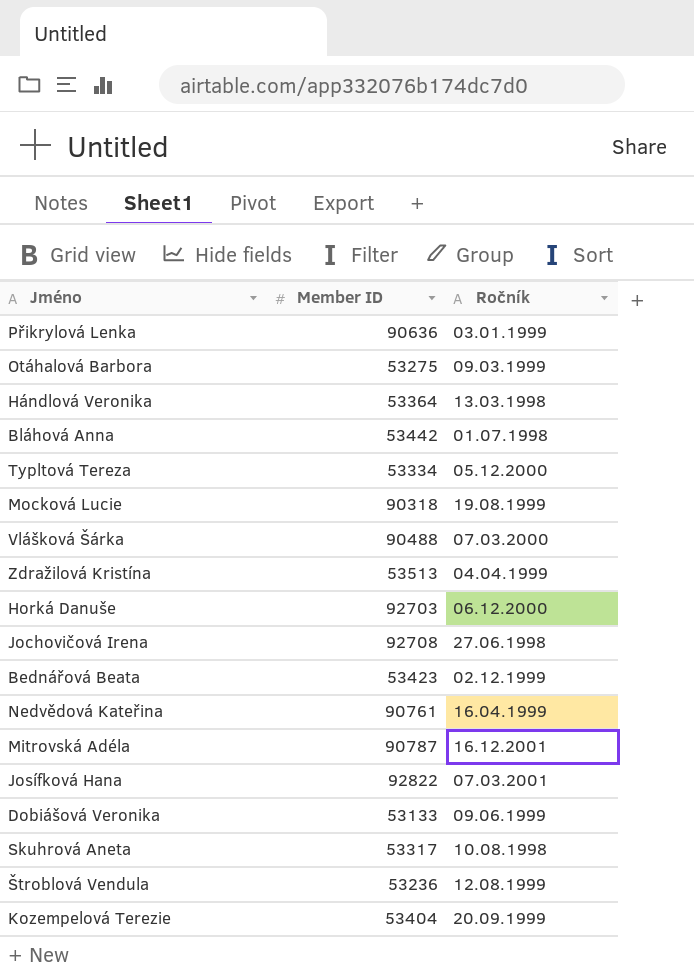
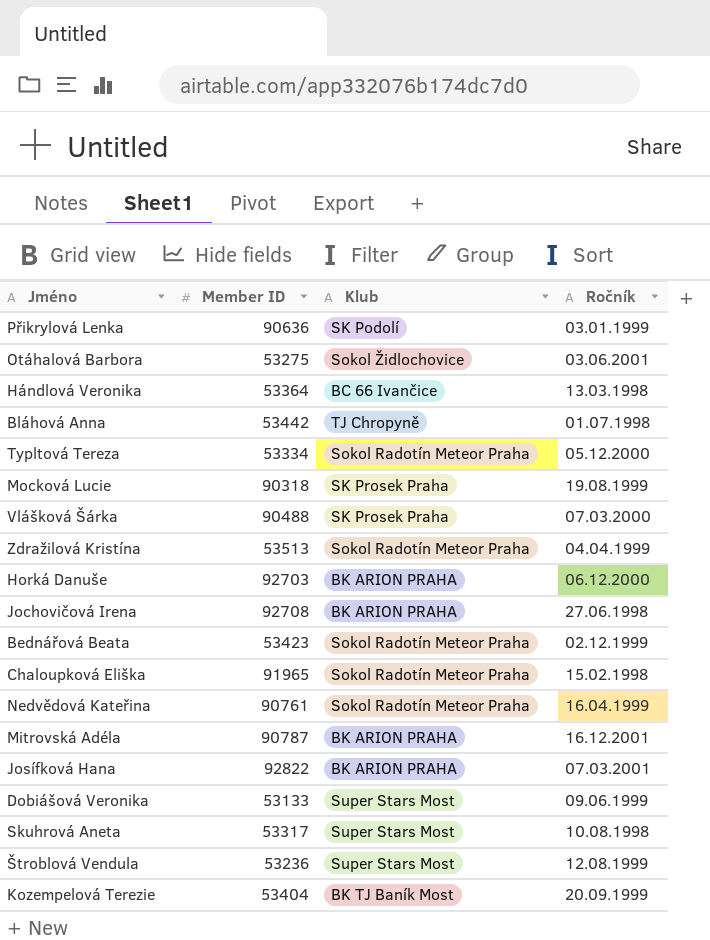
column Klub | position: none -> 3
Otáhalová Barbora | Ročník: 09.03.1999 -> 03.06.2001
row Chaloupková Eliška: none -> 91965 | Sokol Radotín Meteor Praha | 15.02.1998

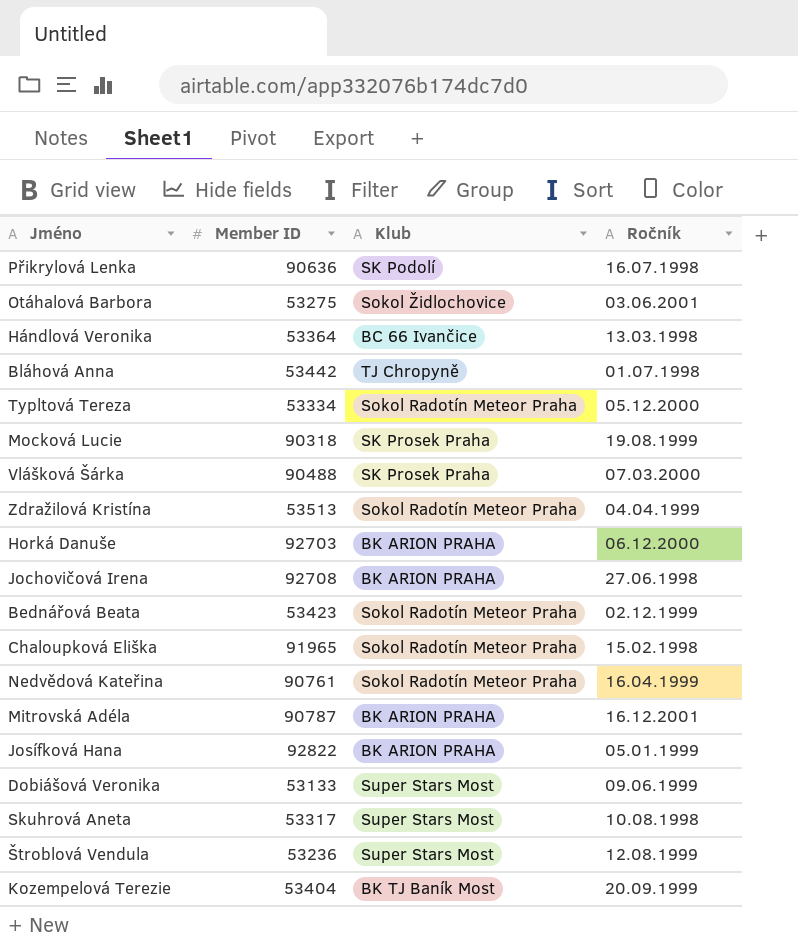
Přikrylová Lenka | Ročník: 03.01.1999 -> 16.07.1998
Josífková Hana | Ročník: 07.03.2001 -> 05.01.1999

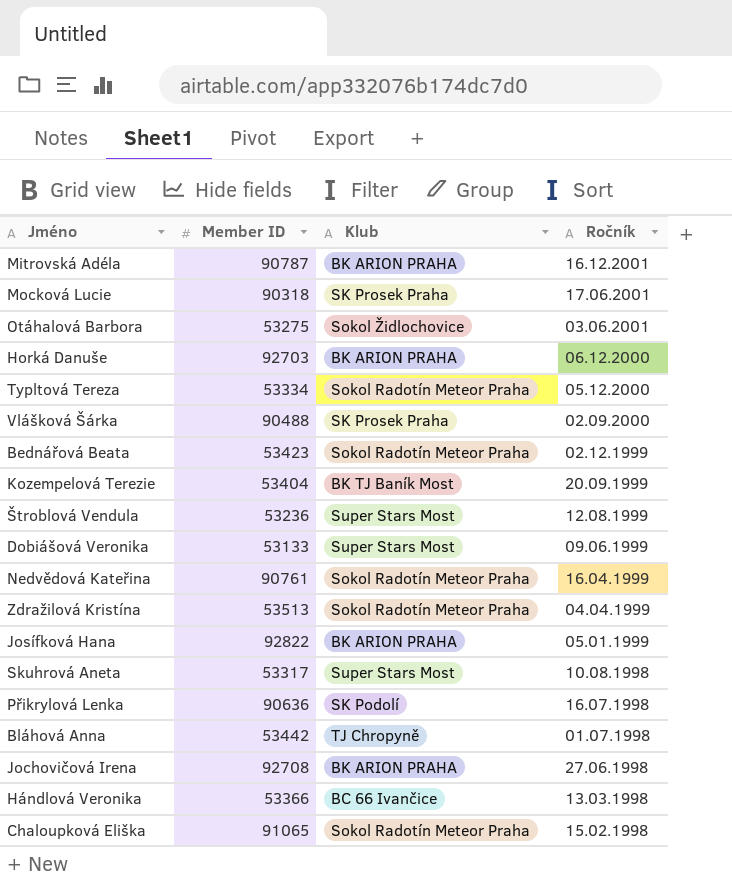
row order: none -> Ročník descending
Mocková Lucie | Ročník: 19.08.1999 -> 17.06.2001
Vlášková Šárka | Ročník: 07.03.2000 -> 02.09.2000
Hándlová Veronika | Member ID: 53364 -> 53366
Chaloupková Eliška | Member ID: 91965 -> 91065

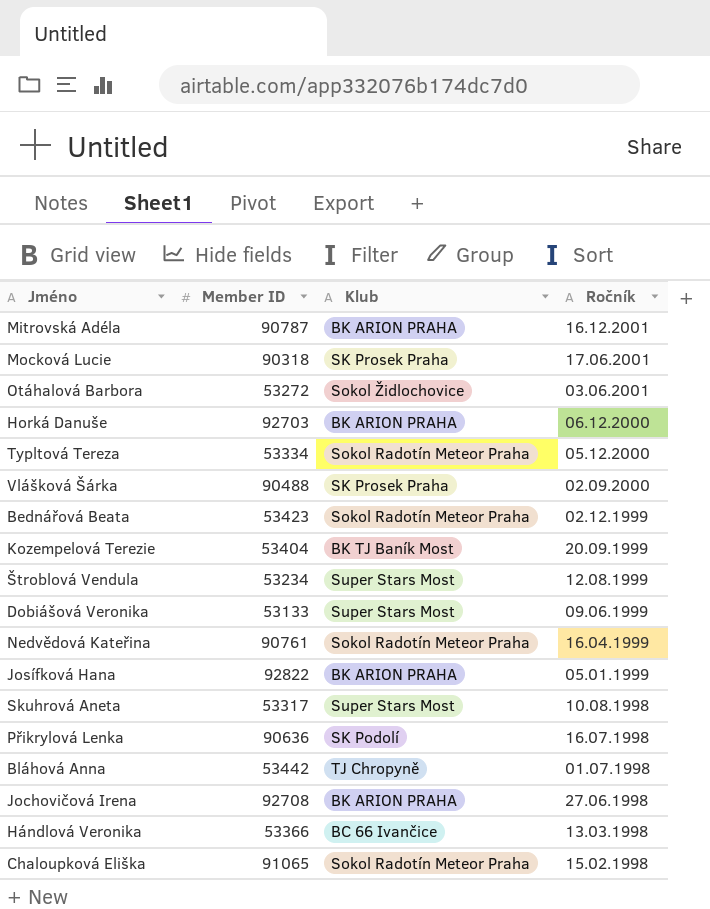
row Zdražilová Kristína: 53513 | Sokol Radotín Meteor Praha | 04.04.1999 -> none
Otáhalová Barbora | Member ID: 53275 -> 53272
Štroblová Vendula | Member ID: 53236 -> 53234

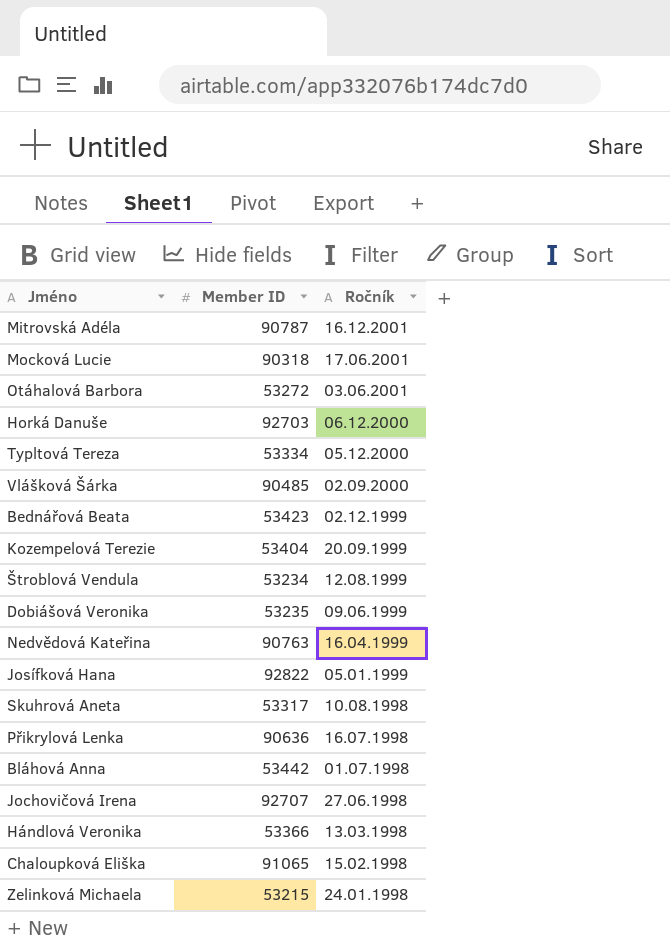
column Klub | position: 3 -> none
Vlášková Šárka | Member ID: 90488 -> 90485
Dobiášová Veronika | Member ID: 53133 -> 53235
Nedvědová Kateřina | Member ID: 90761 -> 90763
Jochovičová Irena | Member ID: 92708 -> 92707
row Zelinková Michaela: none -> 53215 | 24.01.1998

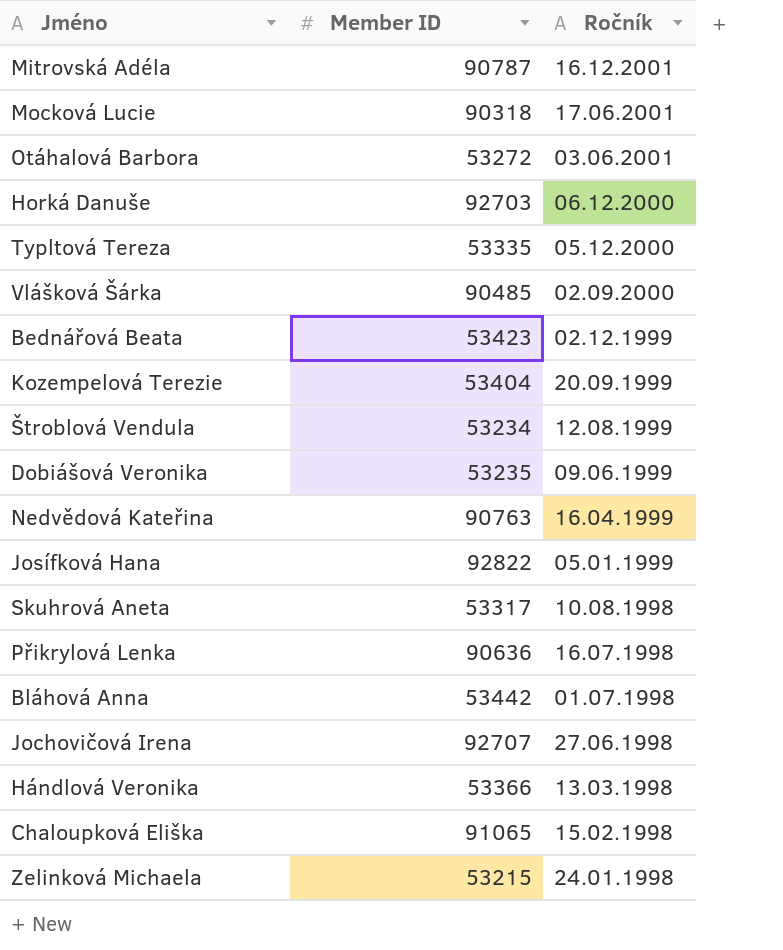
Typltová Tereza | Member ID: 53334 -> 53335

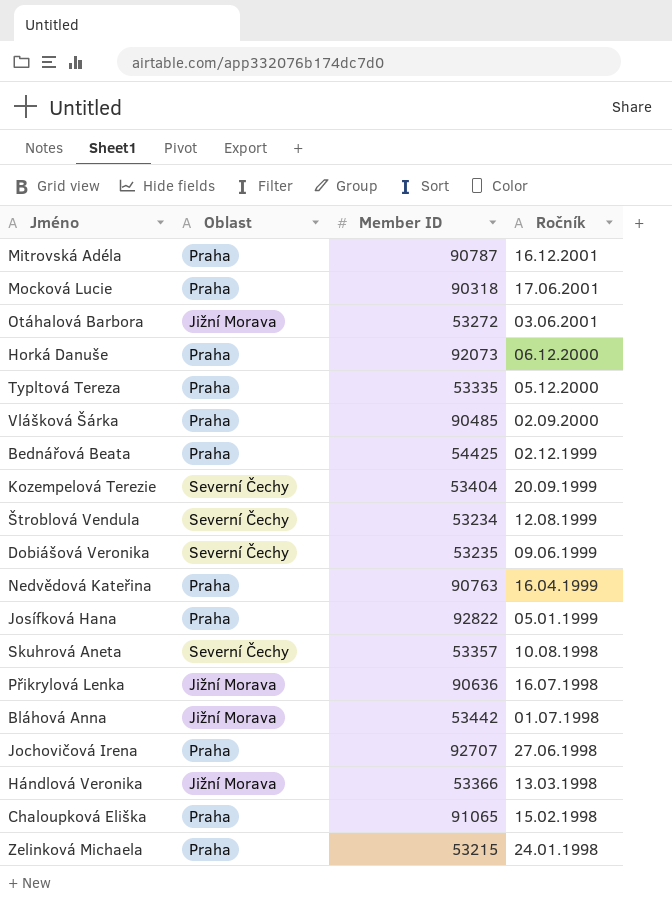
column Oblast | position: none -> 2
Horká Danuše | Member ID: 92703 -> 92073
Bednářová Beata | Member ID: 53423 -> 54425
Skuhrová Aneta | Member ID: 53317 -> 53357

